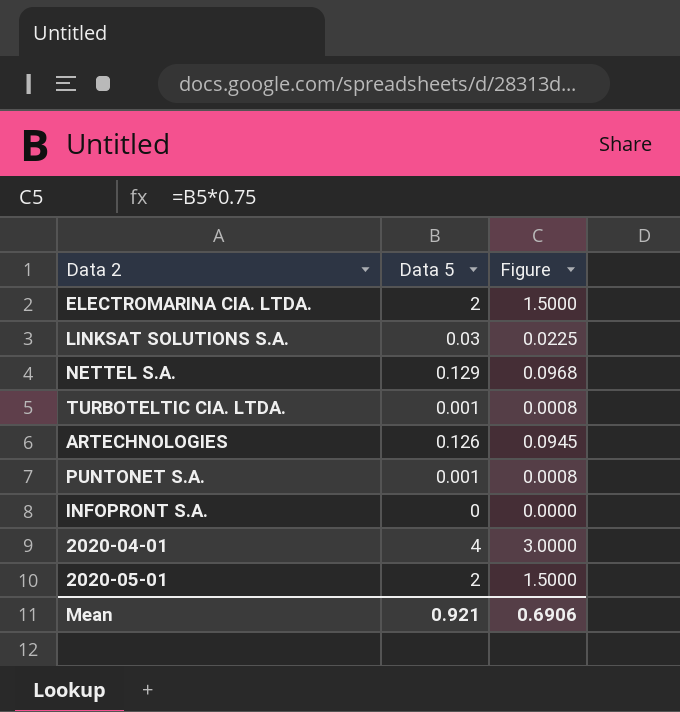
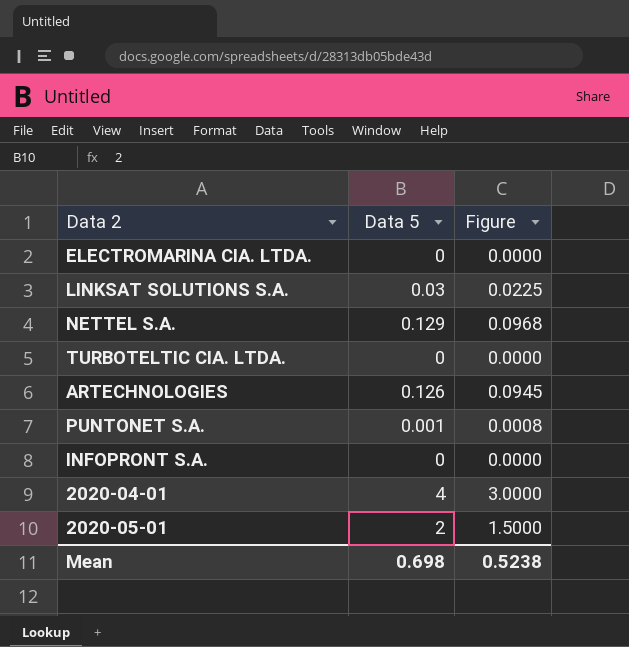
ELECTROMARINA CIA. LTDA. | Data 5: 2 -> 0
ELECTROMARINA CIA. LTDA. | Figure: 1.5000 -> 0.0000
TURBOTELTIC CIA. LTDA. | Data 5: 0.001 -> 0
TURBOTELTIC CIA. LTDA. | Figure: 0.0008 -> 0.0000
Mean | Data 5: 0.921 -> 0.698
Mean | Figure: 0.6906 -> 0.5238

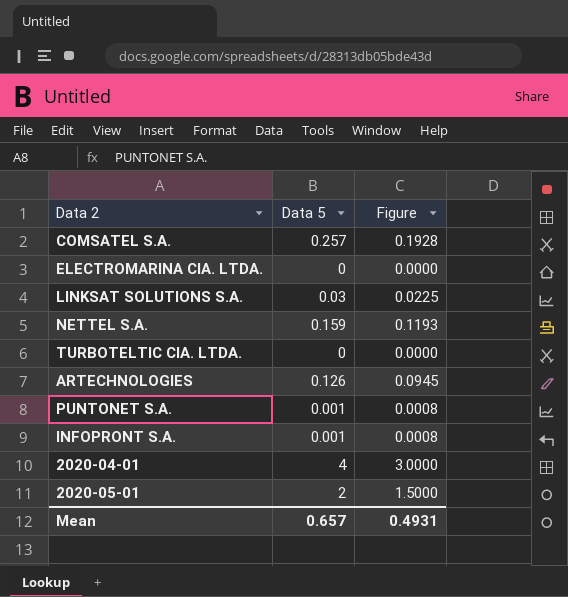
row COMSATEL S.A.: none -> 0.257 | 0.1928
NETTEL S.A. | Data 5: 0.129 -> 0.159
NETTEL S.A. | Figure: 0.0968 -> 0.1193
INFOPRONT S.A. | Data 5: 0 -> 0.001
INFOPRONT S.A. | Figure: 0.0000 -> 0.0008
Mean | Data 5: 0.698 -> 0.657
Mean | Figure: 0.5238 -> 0.4931

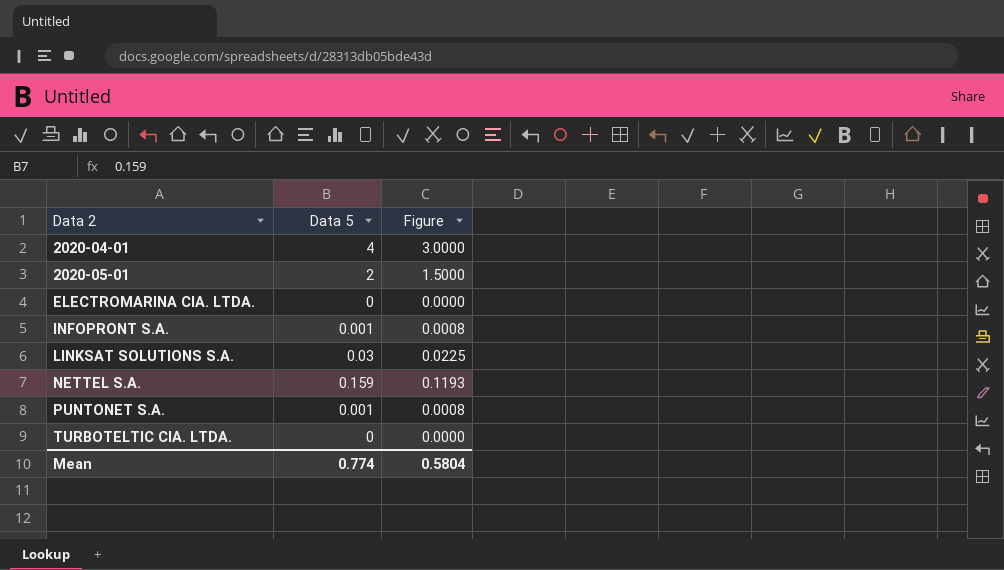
row order: none -> Data 2 ascending
row COMSATEL S.A.: 0.257 | 0.1928 -> none
row ARTECHNOLOGIES: 0.126 | 0.0945 -> none
Mean | Data 5: 0.657 -> 0.774
Mean | Figure: 0.4931 -> 0.5804

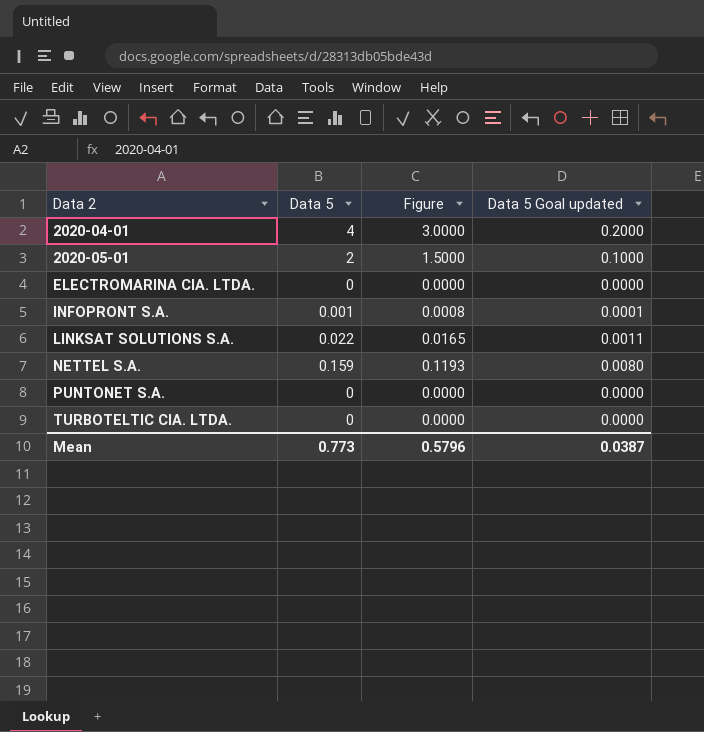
column Data 5 Goal updated | formula: none -> [Data 5] * 0.05
LINKSAT SOLUTIONS S.A. | Data 5: 0.03 -> 0.022
LINKSAT SOLUTIONS S.A. | Figure: 0.0225 -> 0.0165
PUNTONET S.A. | Data 5: 0.001 -> 0
PUNTONET S.A. | Figure: 0.0008 -> 0.0000
Mean | Data 5: 0.774 -> 0.773
Mean | Figure: 0.5804 -> 0.5796

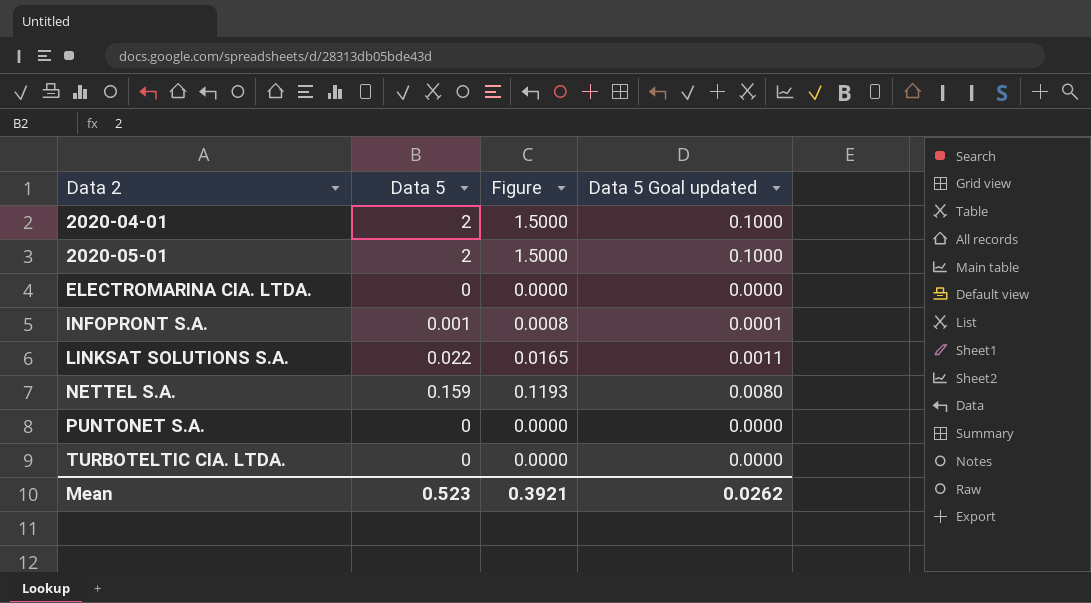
2020-04-01 | Data 5: 4 -> 2
2020-04-01 | Figure: 3.0000 -> 1.5000
2020-04-01 | Data 5 Goal updated: 0.2000 -> 0.1000
Mean | Data 5: 0.773 -> 0.523
Mean | Figure: 0.5796 -> 0.3921
Mean | Data 5 Goal updated: 0.0387 -> 0.0262

